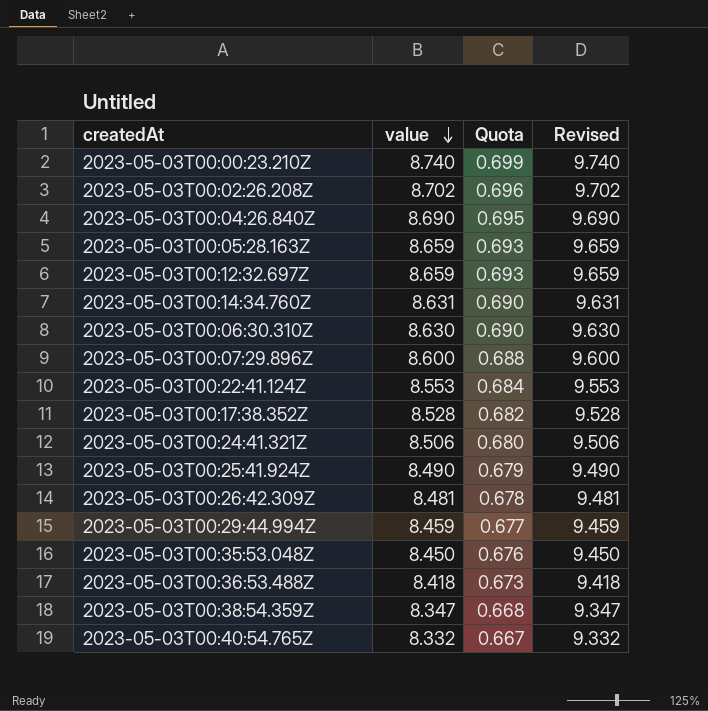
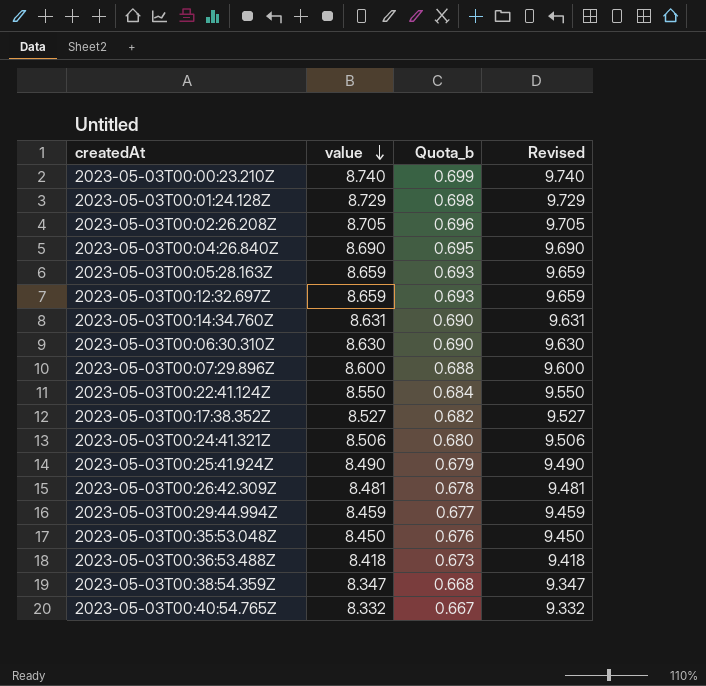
column name: Quota -> Quota_b
row 2023-05-03T00:01:24.128Z: none -> 8.729 | 0.698 | 9.729
2023-05-03T00:02:26.208Z | value: 8.702 -> 8.705
2023-05-03T00:02:26.208Z | Revised: 9.702 -> 9.705
2023-05-03T00:22:41.124Z | value: 8.553 -> 8.550
2023-05-03T00:22:41.124Z | Revised: 9.553 -> 9.550
2023-05-03T00:17:38.352Z | value: 8.528 -> 8.527
2023-05-03T00:17:38.352Z | Revised: 9.528 -> 9.527

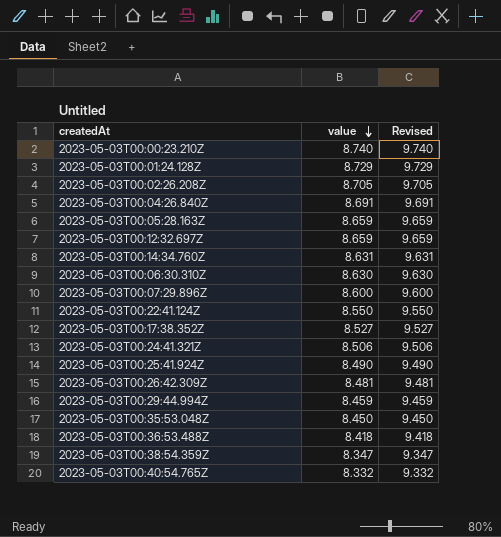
column Quota_b | formula: [value] * 0.08 -> none
2023-05-03T00:04:26.840Z | value: 8.690 -> 8.691
2023-05-03T00:04:26.840Z | Revised: 9.690 -> 9.691

